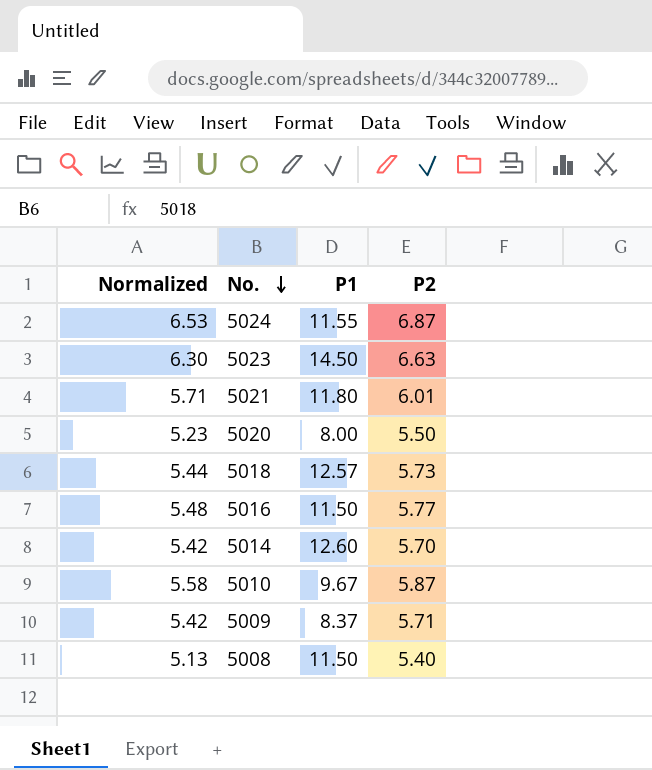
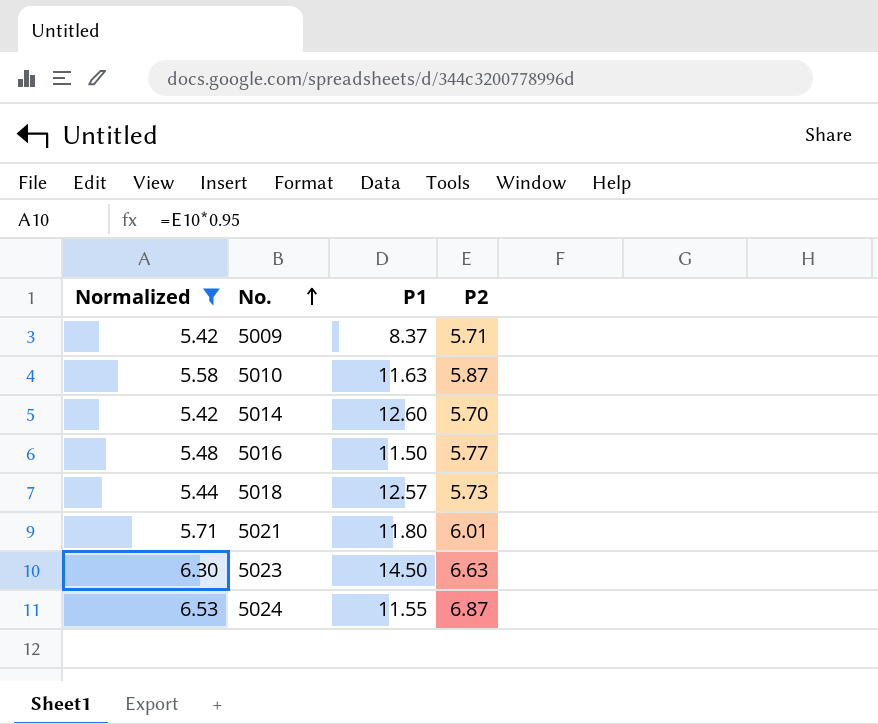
filter: none -> Normalized >= 5.42
row order: No. descending -> No. ascending
5010 | P1: 9.67 -> 11.63

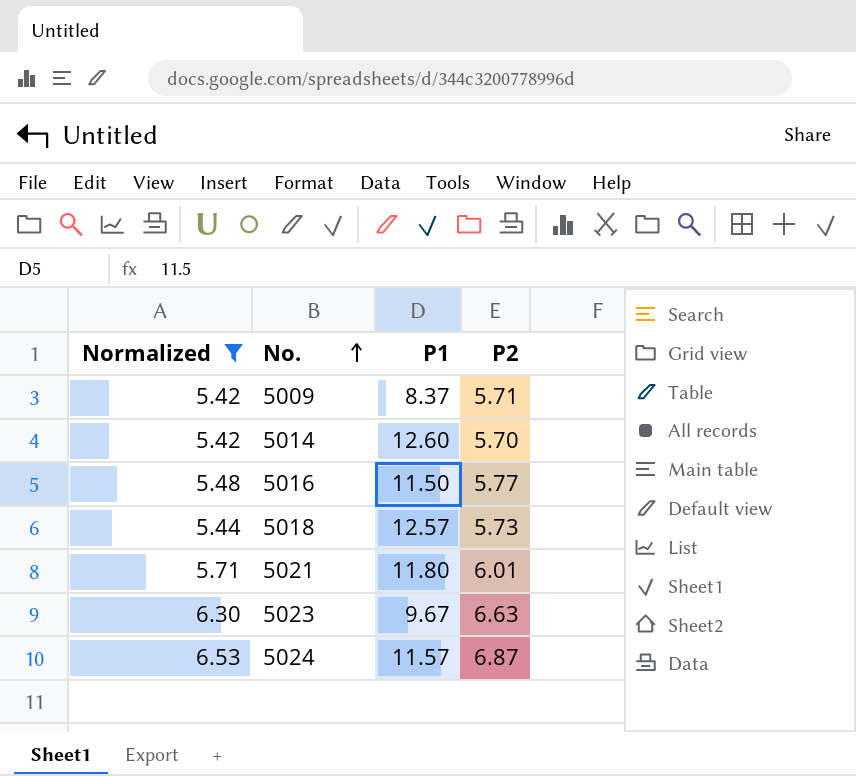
row 5010: 5.58 | 11.63 | 5.87 -> none
5023 | P1: 14.50 -> 9.67
5024 | P1: 11.55 -> 11.57

